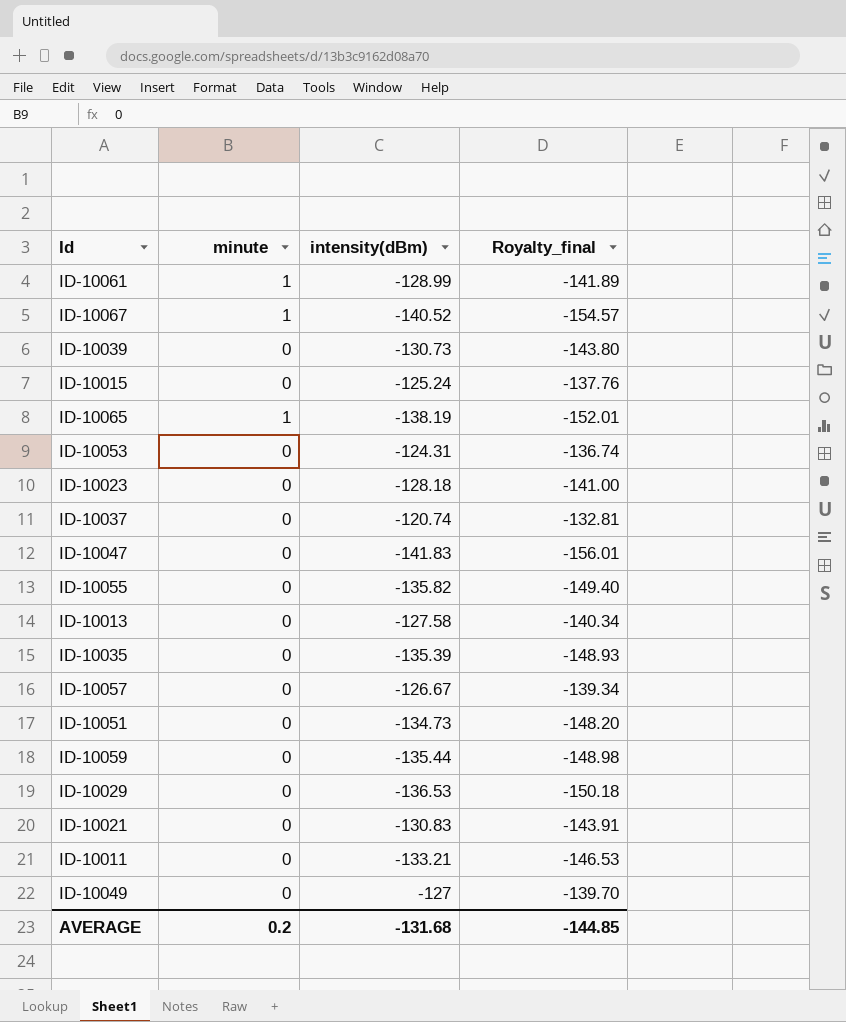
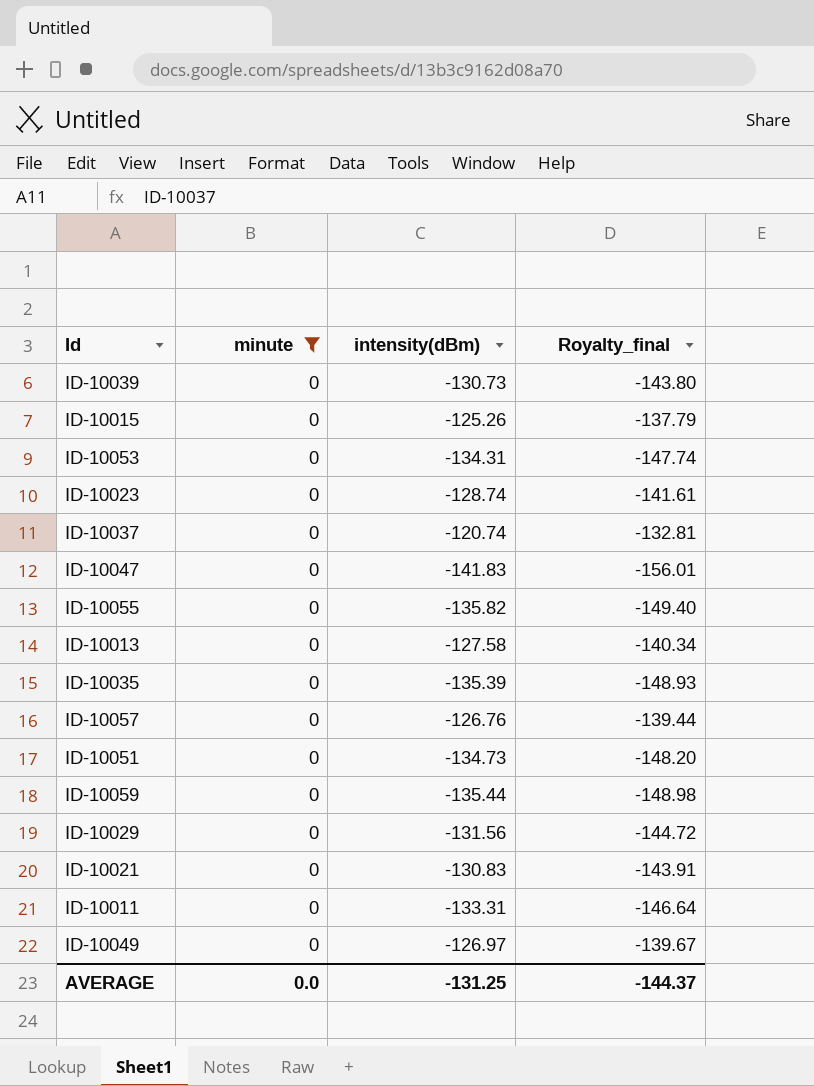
filter: none -> minute = 0
ID-10015 | intensity(dBm): -125.24 -> -125.26
ID-10015 | Royalty_final: -137.76 -> -137.79
ID-10053 | intensity(dBm): -124.31 -> -134.31
ID-10053 | Royalty_final: -136.74 -> -147.74
ID-10023 | intensity(dBm): -128.18 -> -128.74
ID-10023 | Royalty_final: -141.00 -> -141.61
ID-10057 | intensity(dBm): -126.67 -> -126.76
ID-10057 | Royalty_final: -139.34 -> -139.44
ID-10029 | intensity(dBm): -136.53 -> -131.56
ID-10029 | Royalty_final: -150.18 -> -144.72
ID-10011 | intensity(dBm): -133.21 -> -133.31
ID-10011 | Royalty_final: -146.53 -> -146.64
ID-10049 | intensity(dBm): -127 -> -126.97
ID-10049 | Royalty_final: -139.70 -> -139.67
AVERAGE | minute: 0.2 -> 0.0
AVERAGE | intensity(dBm): -131.68 -> -131.25
AVERAGE | Royalty_final: -144.85 -> -144.37

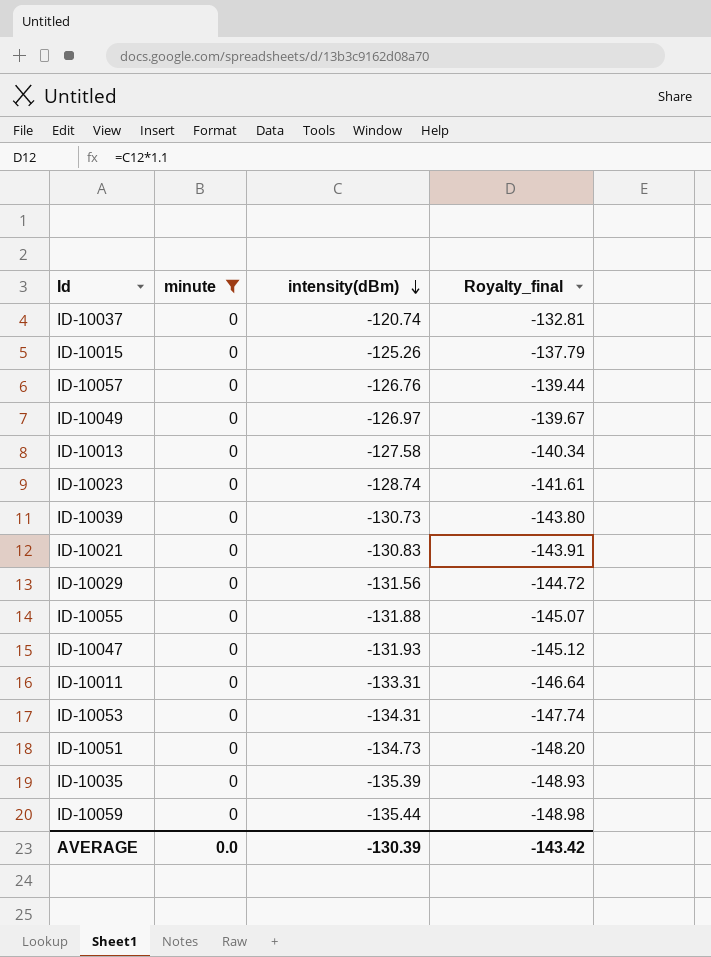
row order: none -> intensity(dBm) descending
ID-10055 | intensity(dBm): -135.82 -> -131.88
ID-10055 | Royalty_final: -149.40 -> -145.07
ID-10047 | intensity(dBm): -141.83 -> -131.93
ID-10047 | Royalty_final: -156.01 -> -145.12
AVERAGE | intensity(dBm): -131.25 -> -130.39
AVERAGE | Royalty_final: -144.37 -> -143.42

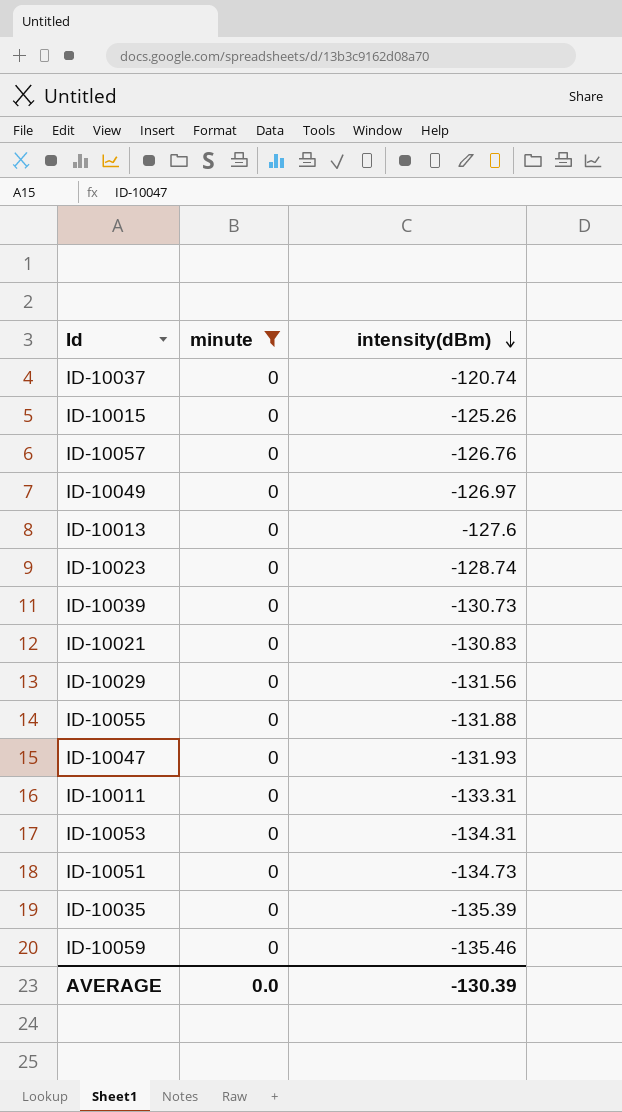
column Royalty_final | formula: [intensity(dBm)] * 1.1 -> none
ID-10013 | intensity(dBm): -127.58 -> -127.6
ID-10059 | intensity(dBm): -135.44 -> -135.46

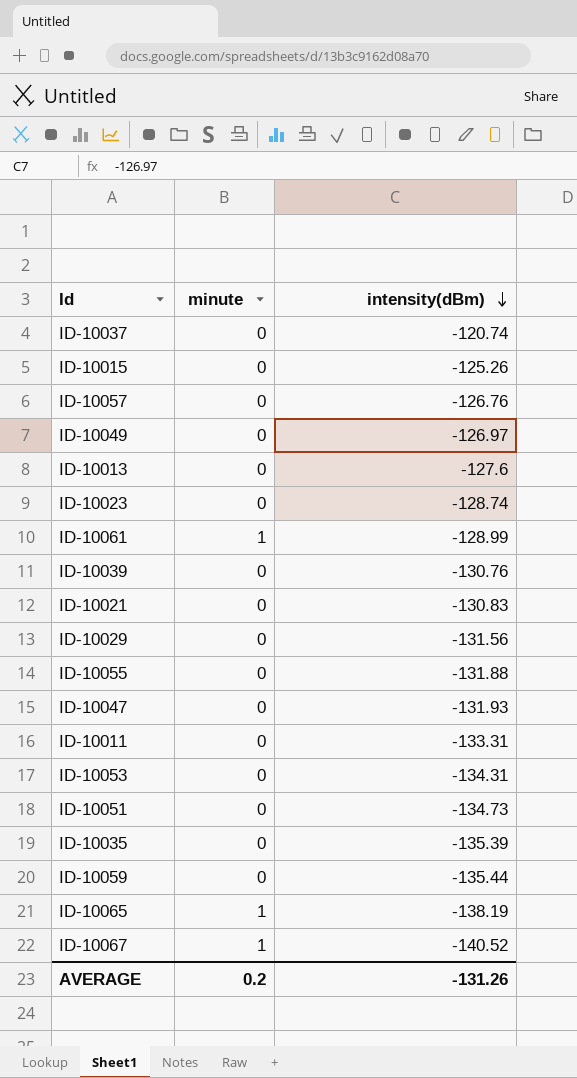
filter: minute = 0 -> none
ID-10039 | intensity(dBm): -130.73 -> -130.76
ID-10059 | intensity(dBm): -135.46 -> -135.44
AVERAGE | minute: 0.0 -> 0.2
AVERAGE | intensity(dBm): -130.39 -> -131.26

